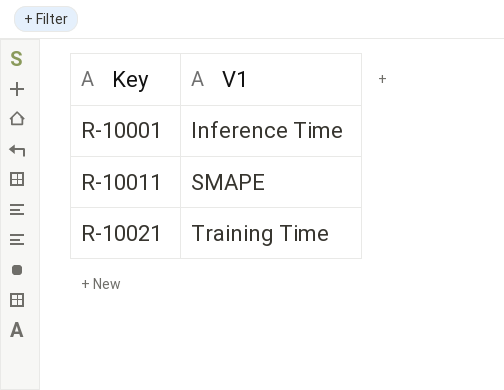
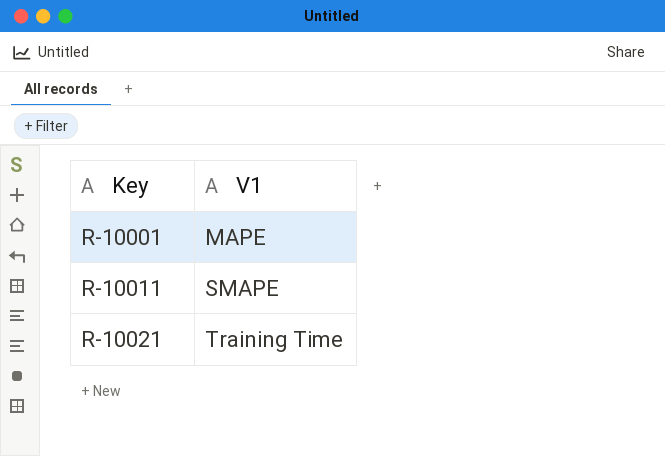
R-10001 | V1: Inference Time -> MAPE

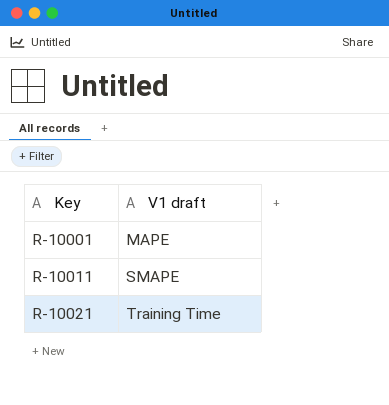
column name: V1 -> V1 draft

